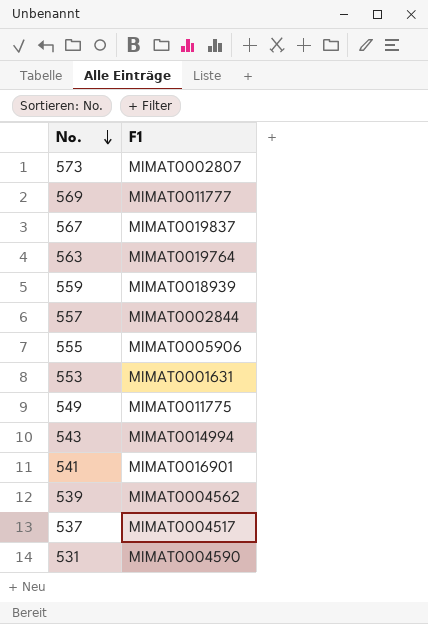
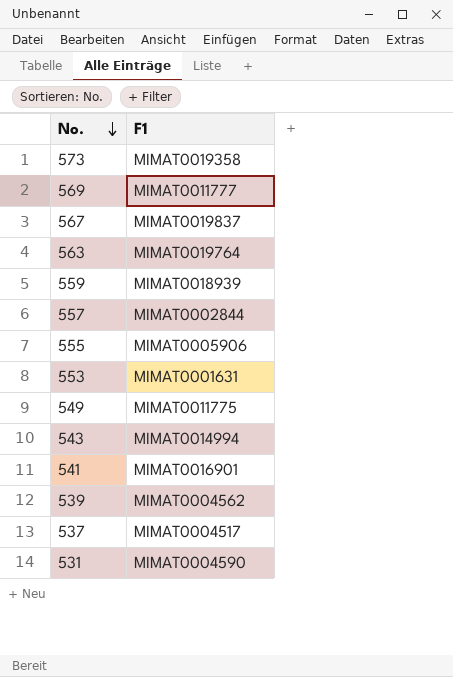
573 | F1: MIMAT0002807 -> MIMAT0019358

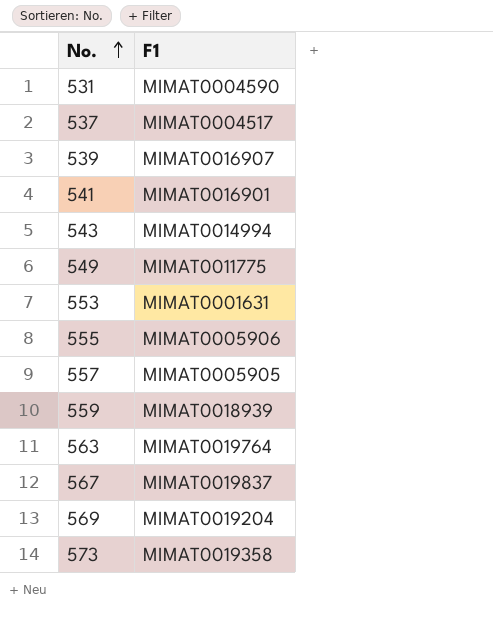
row order: No. descending -> No. ascending
539 | F1: MIMAT0004562 -> MIMAT0016907
557 | F1: MIMAT0002844 -> MIMAT0005905
569 | F1: MIMAT0011777 -> MIMAT0019204

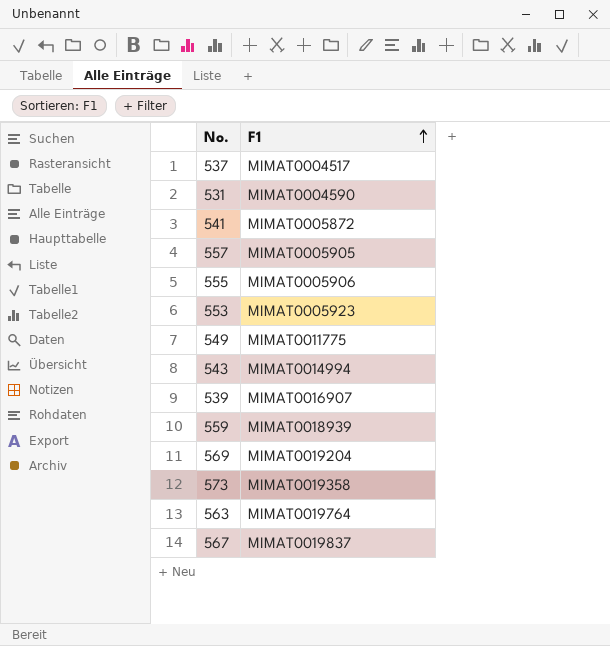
row order: No. ascending -> F1 ascending
541 | F1: MIMAT0016901 -> MIMAT0005872
553 | F1: MIMAT0001631 -> MIMAT0005923

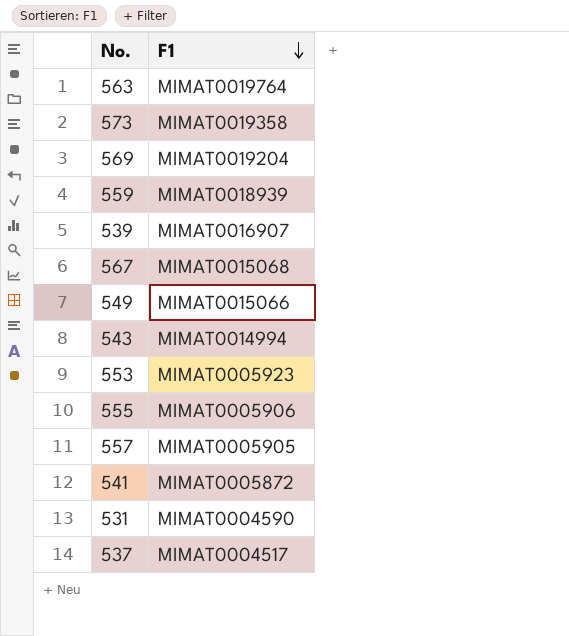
row order: F1 ascending -> F1 descending
567 | F1: MIMAT0019837 -> MIMAT0015068
549 | F1: MIMAT0011775 -> MIMAT0015066

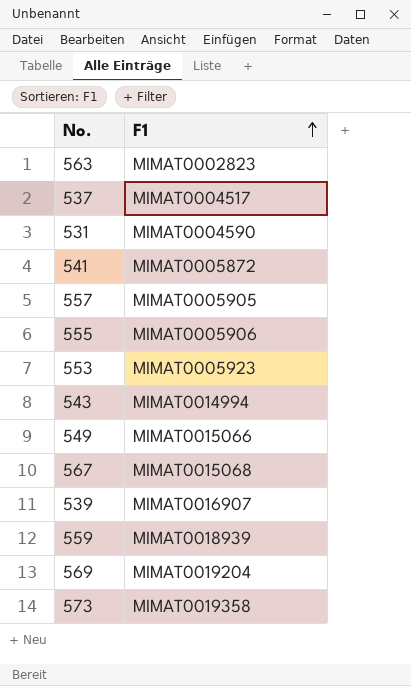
row order: F1 descending -> F1 ascending
563 | F1: MIMAT0019764 -> MIMAT0002823

